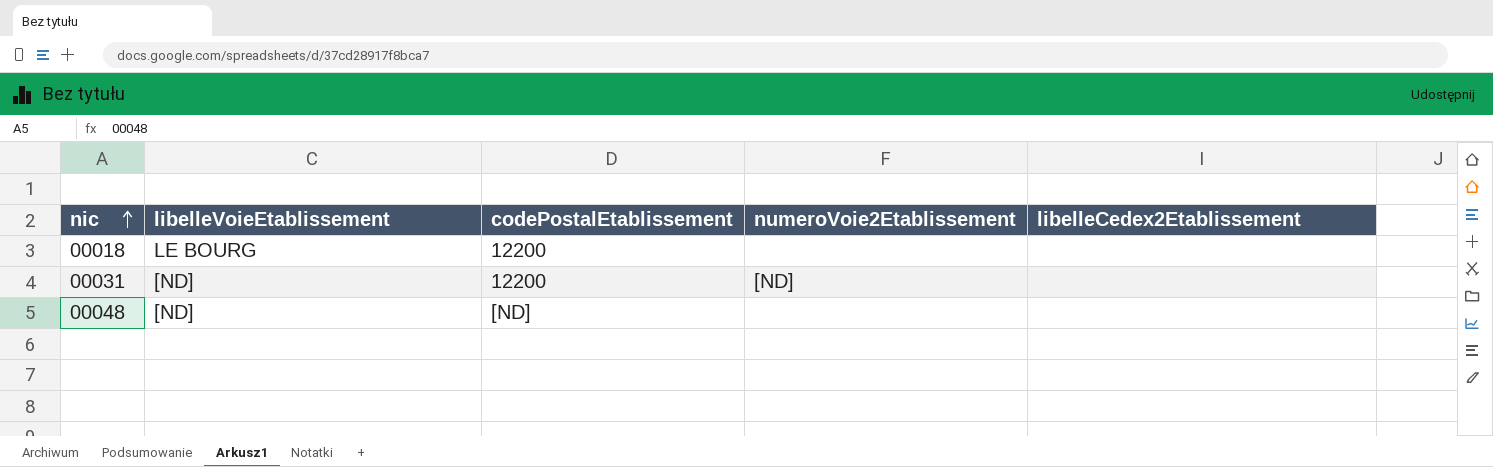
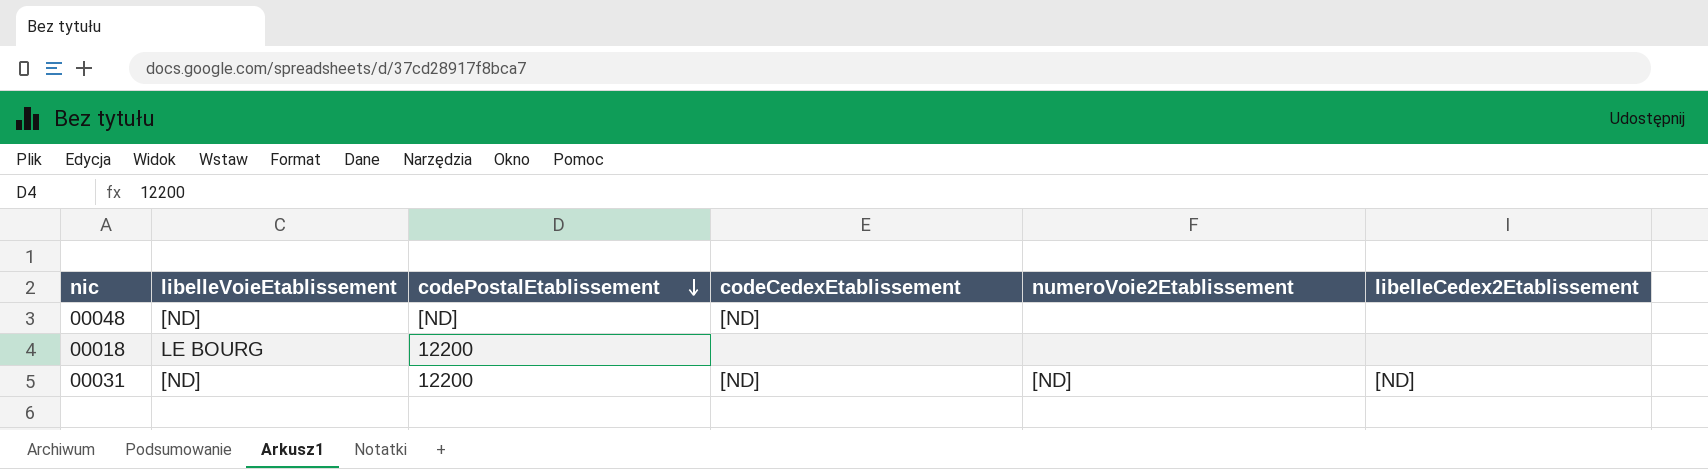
row order: nic ascending -> codePostalEtablissement descending
column codeCedexEtablissement | position: none -> 4
00031 | libelleCedex2Etablissement: none -> [ND]

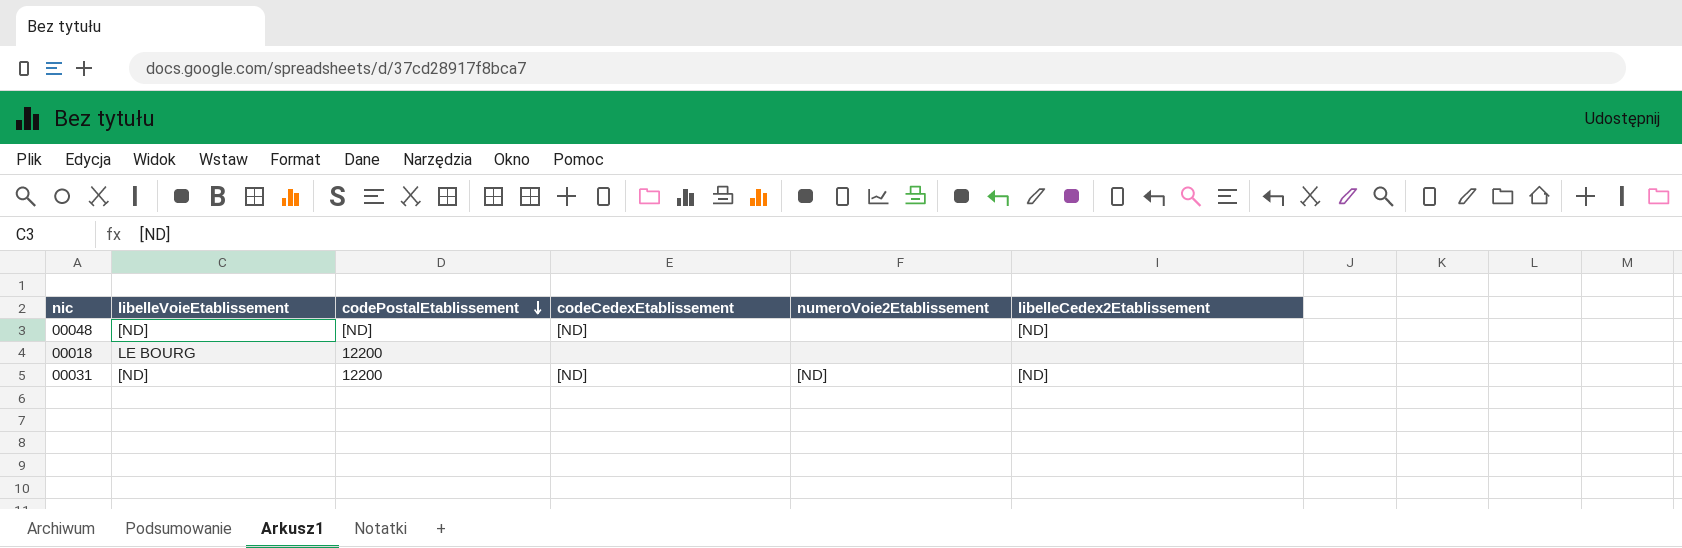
00048 | libelleCedex2Etablissement: none -> [ND]

